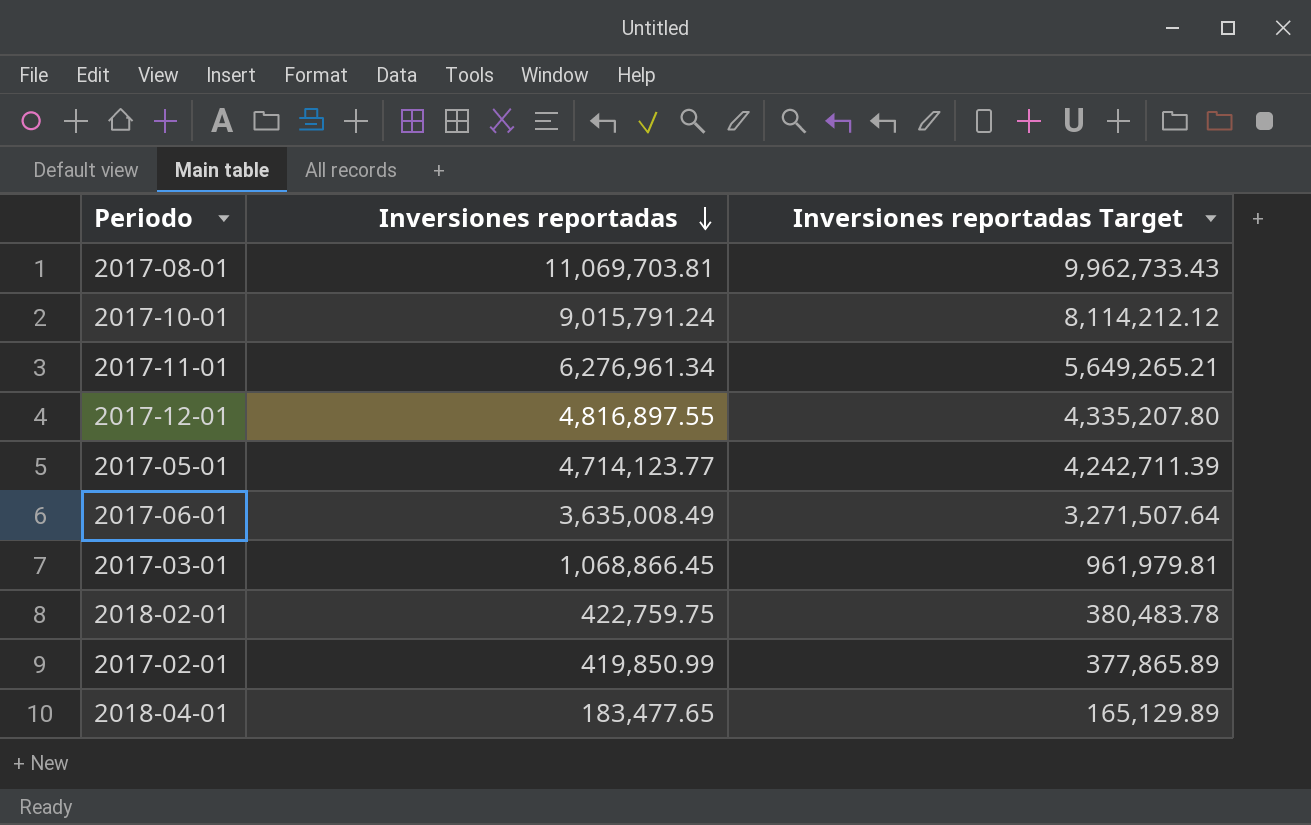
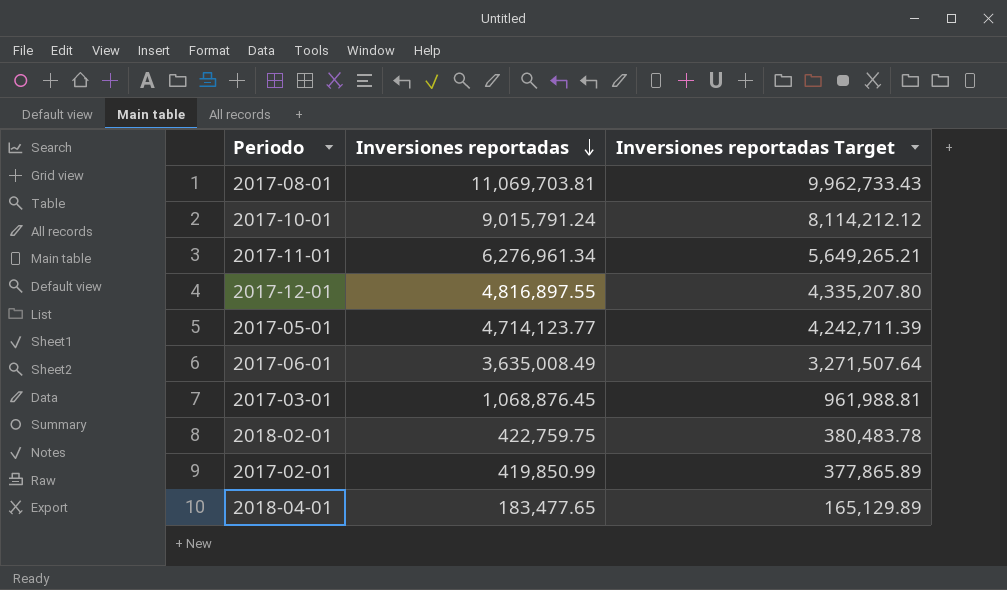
2017-03-01 | Inversiones reportadas: 1,068,866.45 -> 1,068,876.45
2017-03-01 | Inversiones reportadas Target: 961,979.81 -> 961,988.81

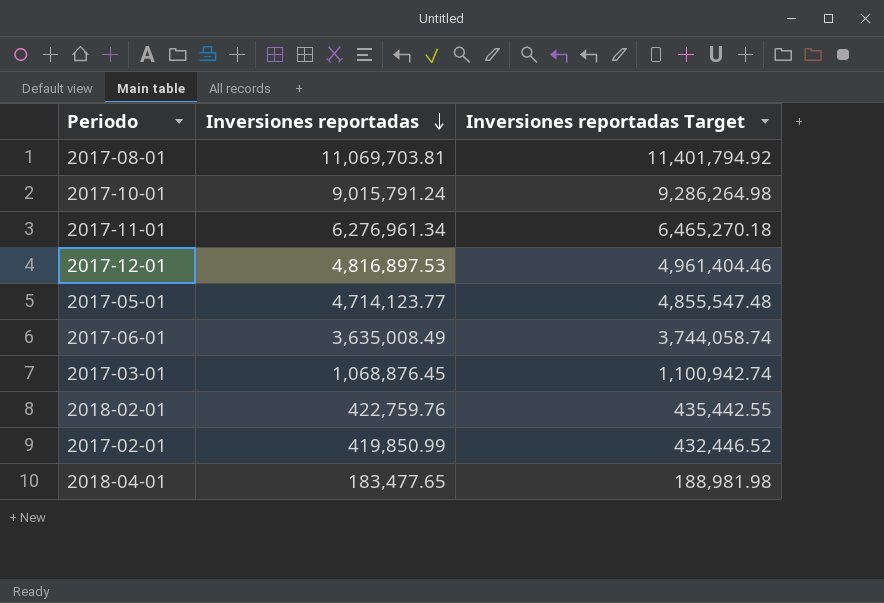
column Inversiones reportadas Target | formula: [Inversiones reportadas] * 0.9 -> [Inversiones reportadas] * 1.03
2017-12-01 | Inversiones reportadas: 4,816,897.55 -> 4,816,897.53
2018-02-01 | Inversiones reportadas: 422,759.75 -> 422,759.76

